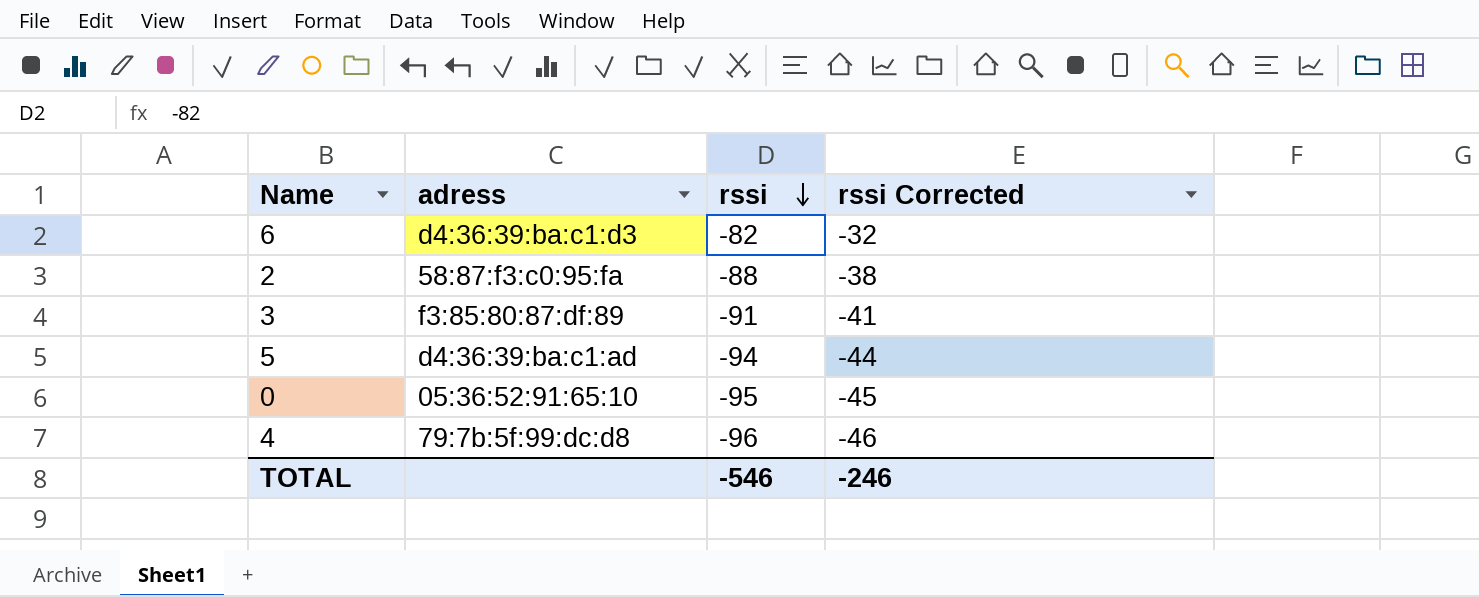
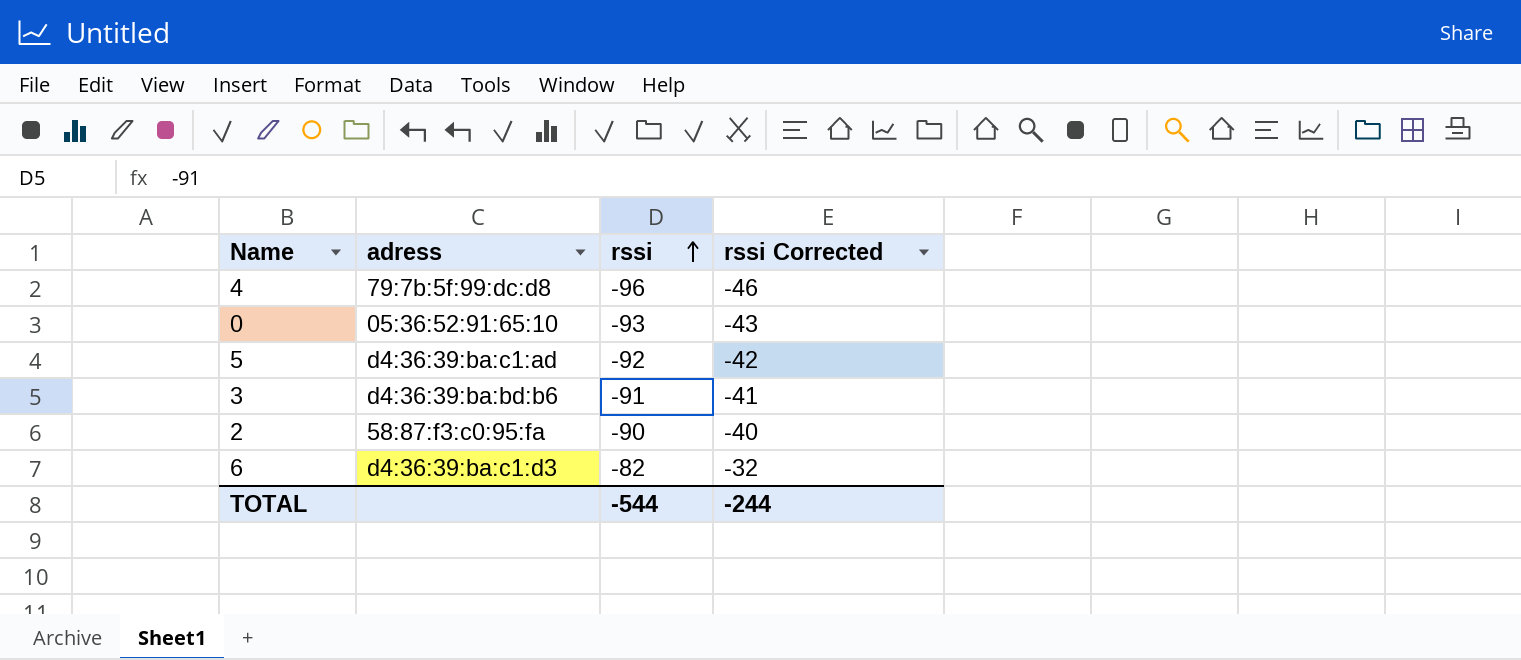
row order: rssi descending -> rssi ascending
0 | rssi: -95 -> -93
0 | rssi Corrected: -45 -> -43
5 | rssi: -94 -> -92
5 | rssi Corrected: -44 -> -42
3 | adress: f3:85:80:87:df:89 -> d4:36:39:ba:bd:b6
2 | rssi: -88 -> -90
2 | rssi Corrected: -38 -> -40
TOTAL | rssi: -546 -> -544
TOTAL | rssi Corrected: -246 -> -244

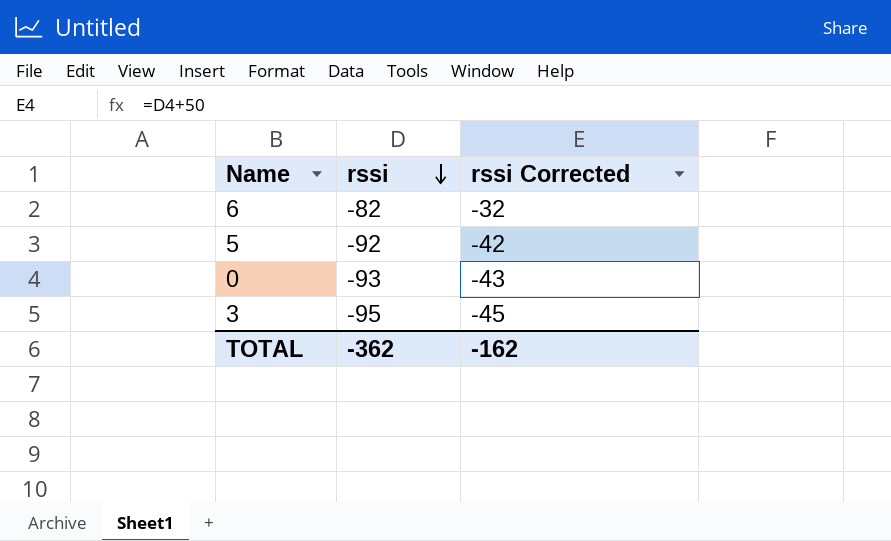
row order: rssi ascending -> rssi descending
column adress | position: 2 -> none
row 4: 79:7b:5f:99:dc:d8 | -96 | -46 -> none
row 2: 58:87:f3:c0:95:fa | -90 | -40 -> none
3 | rssi: -91 -> -95
3 | rssi Corrected: -41 -> -45
TOTAL | rssi: -544 -> -362
TOTAL | rssi Corrected: -244 -> -162

